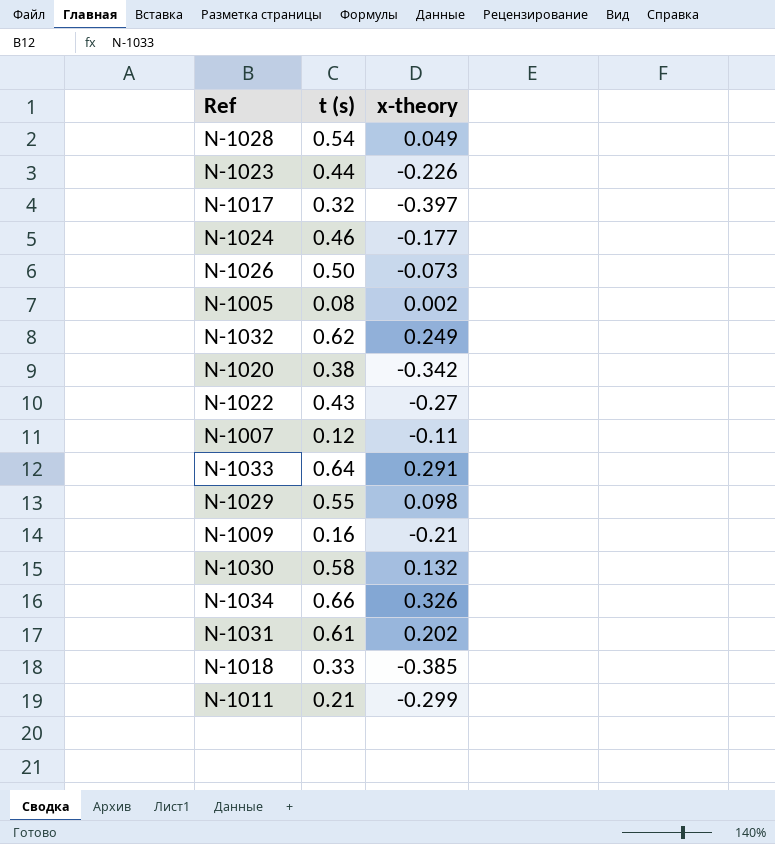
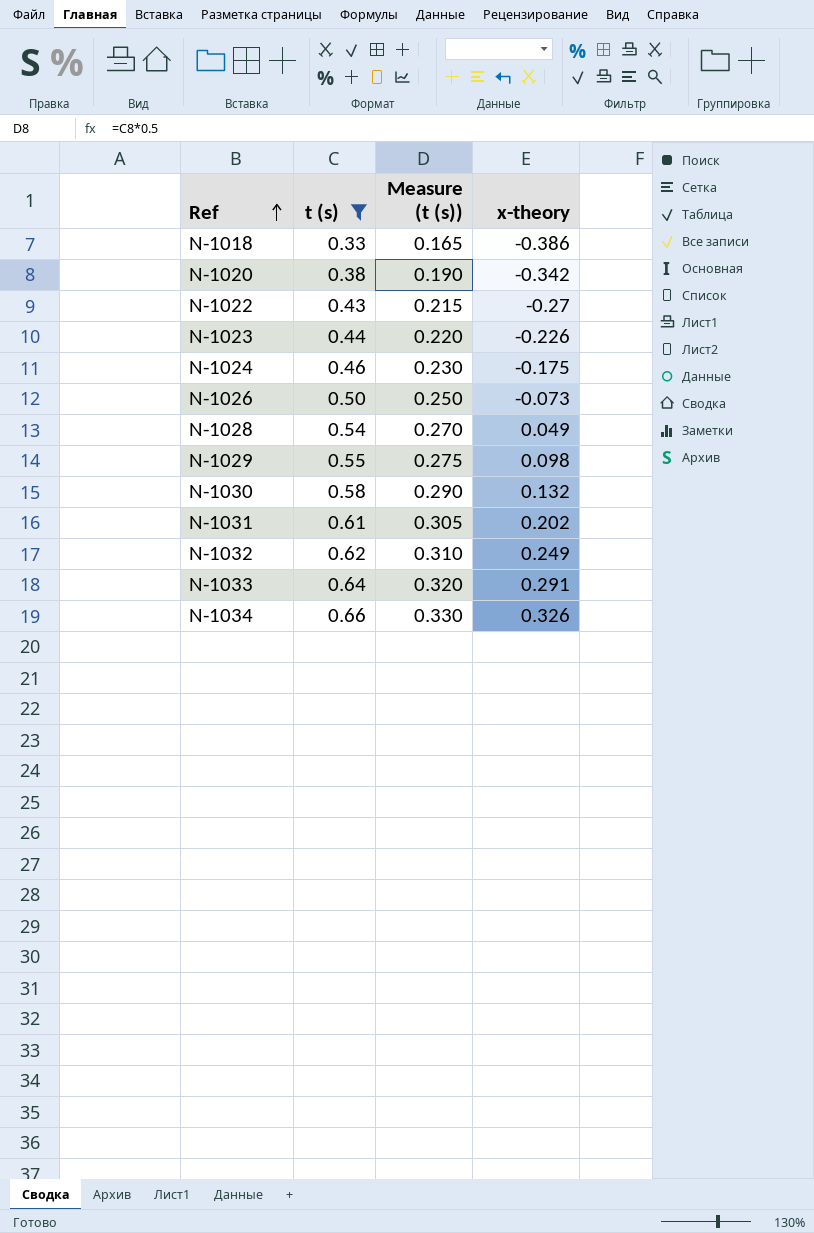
filter: none -> t (s) >= 0.33
row order: none -> Ref ascending
column Measure (t (s)) | formula: none -> [t (s)] * 0.5
N-1018 | x-theory: -0.385 -> -0.386
N-1024 | x-theory: -0.177 -> -0.175

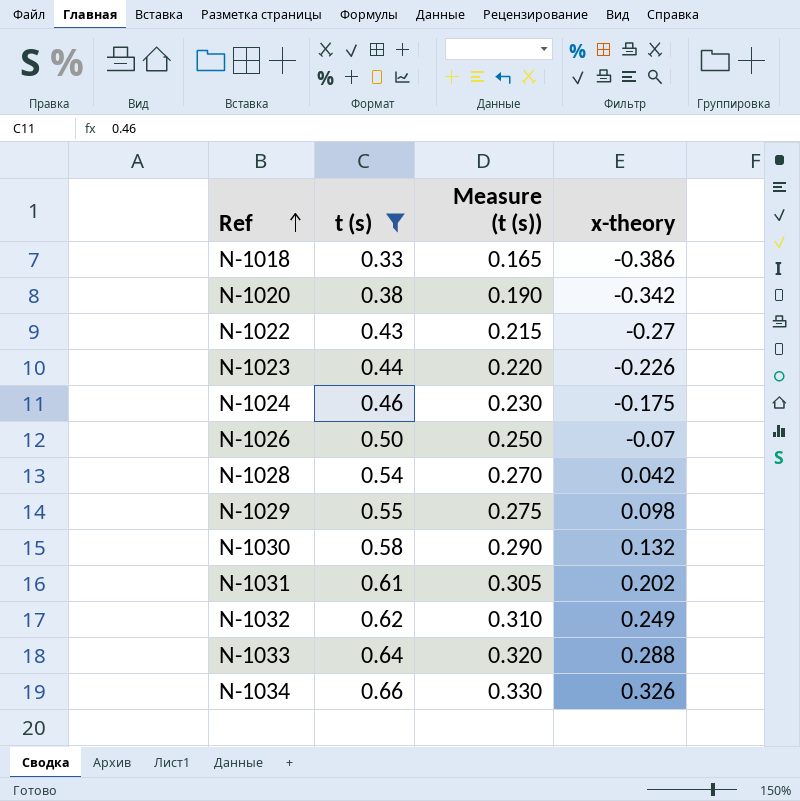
N-1026 | x-theory: -0.073 -> -0.07
N-1028 | x-theory: 0.049 -> 0.042
N-1033 | x-theory: 0.291 -> 0.288

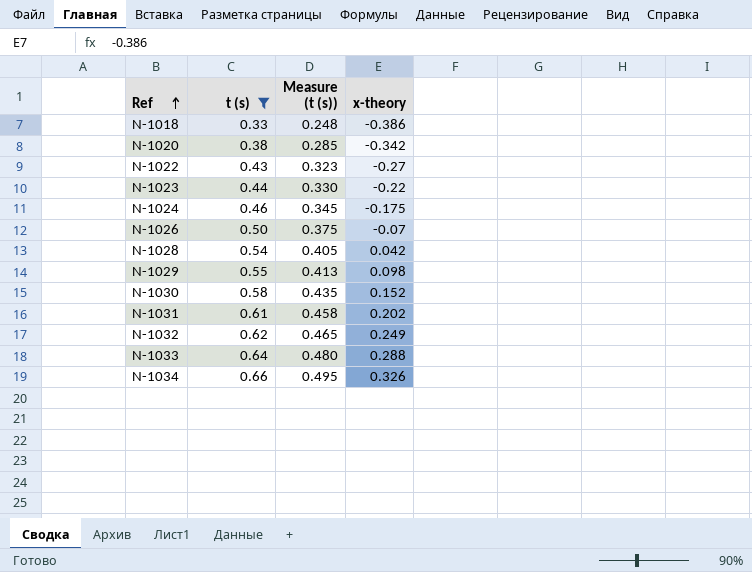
column Measure (t (s)) | formula: [t (s)] * 0.5 -> [t (s)] * 0.75
N-1023 | x-theory: -0.226 -> -0.22
N-1030 | x-theory: 0.132 -> 0.152

